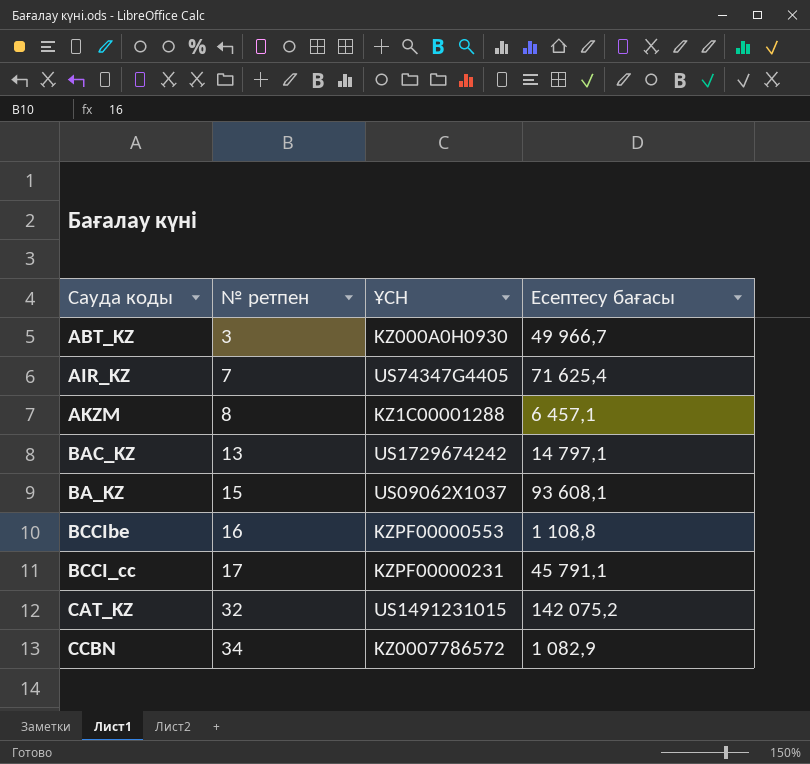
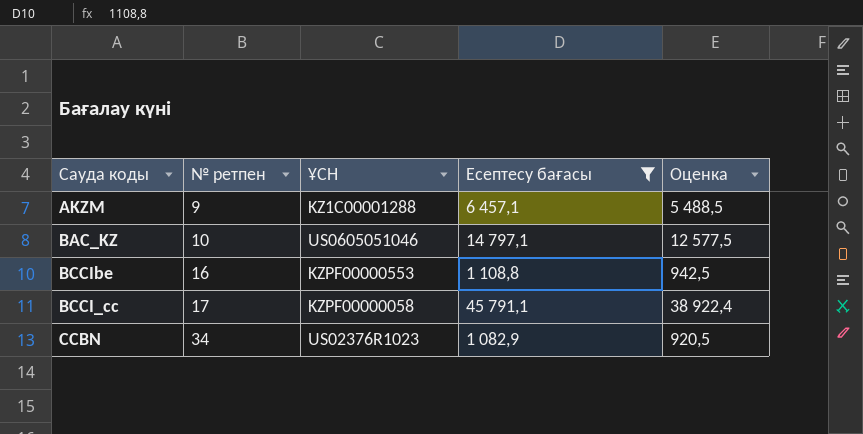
filter: none -> Есептесу бағасы <= 45 791,1
column Оценка | formula: none -> [Есептесу бағасы] * 0,85
AKZM | № ретпен: 8 -> 9
BAC_KZ | № ретпен: 13 -> 10
BAC_KZ | ҰСН: US1729674242 -> US0605051046
BCCI_cc | ҰСН: KZPF00000231 -> KZPF00000058
CCBN | ҰСН: KZ0007786572 -> US02376R1023

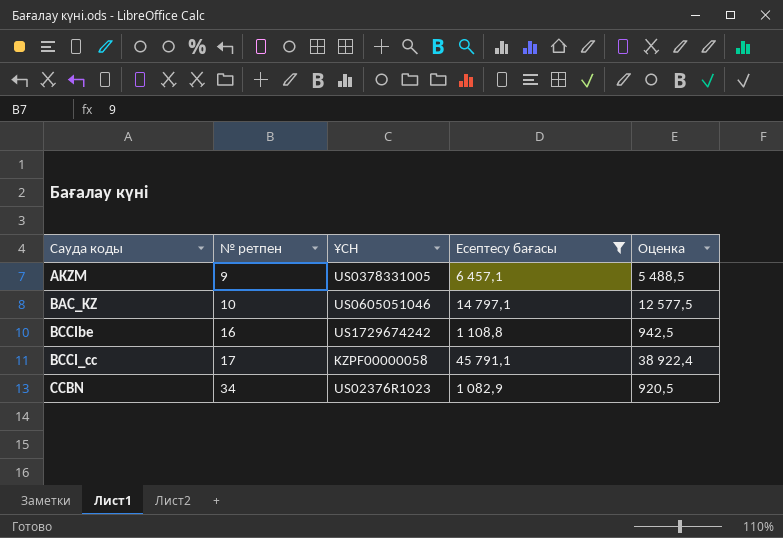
AKZM | ҰСН: KZ1C00001288 -> US0378331005
BCCIbe | ҰСН: KZPF00000553 -> US1729674242

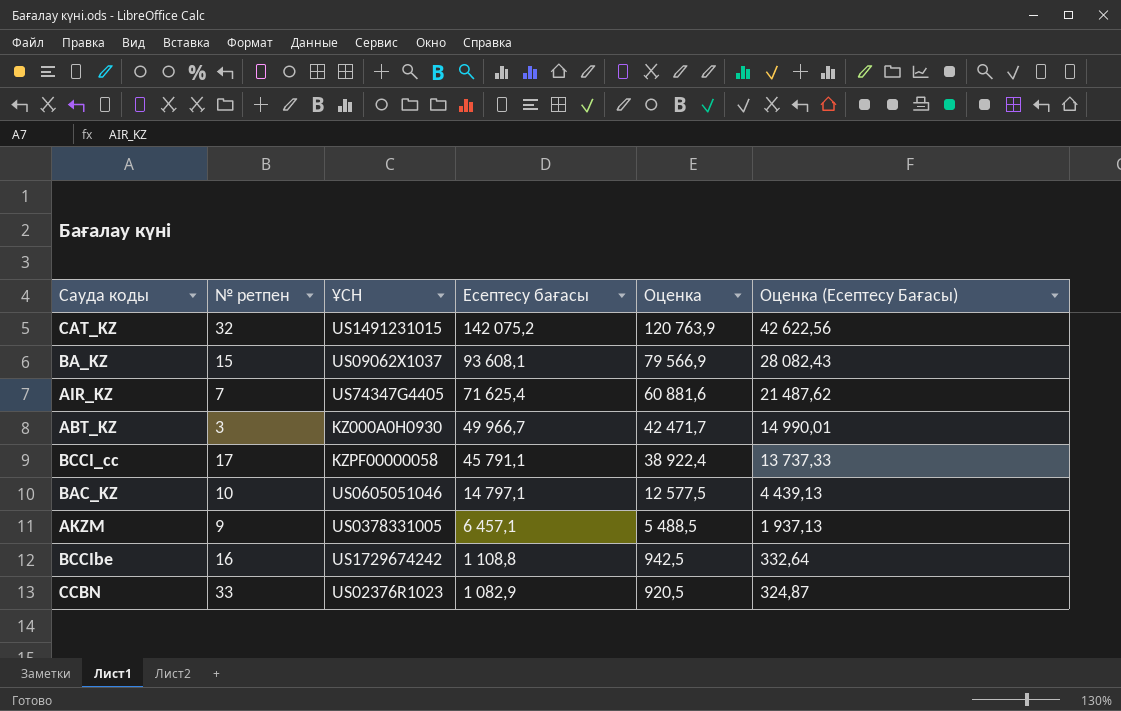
filter: Есептесу бағасы <= 45 791,1 -> none
row order: № ретпен ascending -> Есептесу бағасы descending
column Оценка (Есептесу Бағасы) | formula: none -> [Есептесу бағасы] * 0,3
CCBN | № ретпен: 34 -> 33

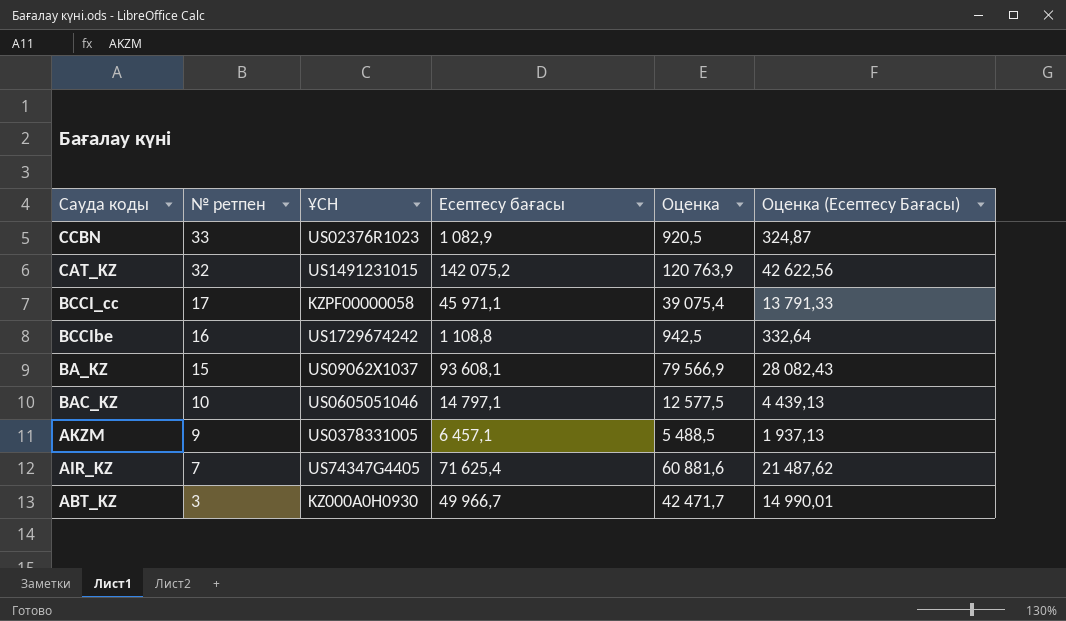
row order: Есептесу бағасы descending -> № ретпен descending
BCCI_cc | Есептесу бағасы: 45 791,1 -> 45 971,1
BCCI_cc | Оценка: 38 922,4 -> 39 075,4
BCCI_cc | Оценка (Есептесу Бағасы): 13 737,33 -> 13 791,33

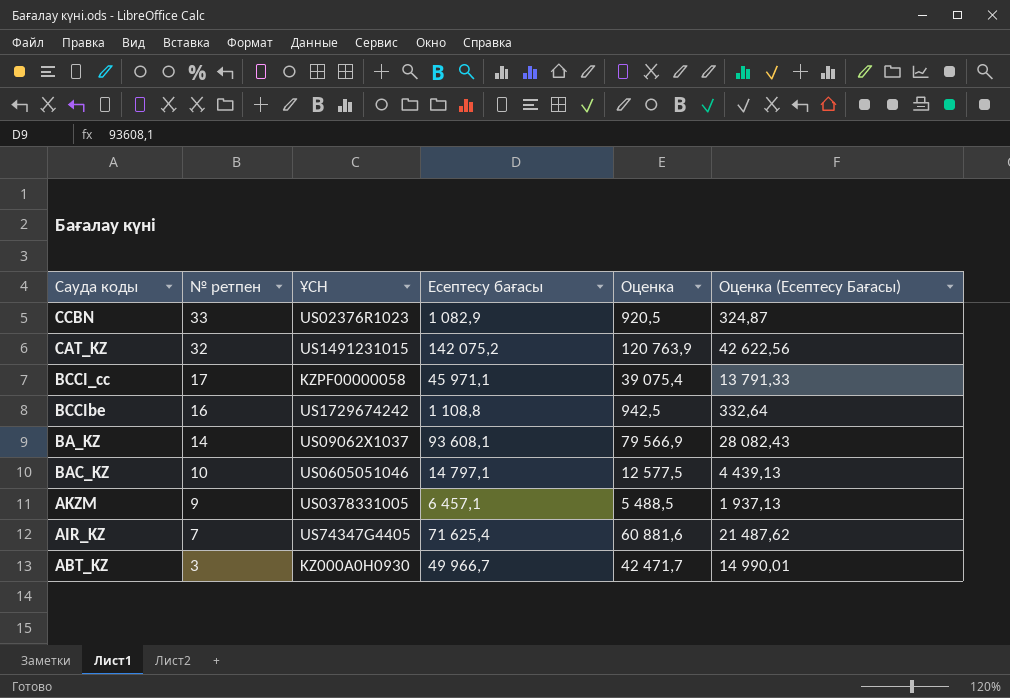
BA_KZ | № ретпен: 15 -> 14

